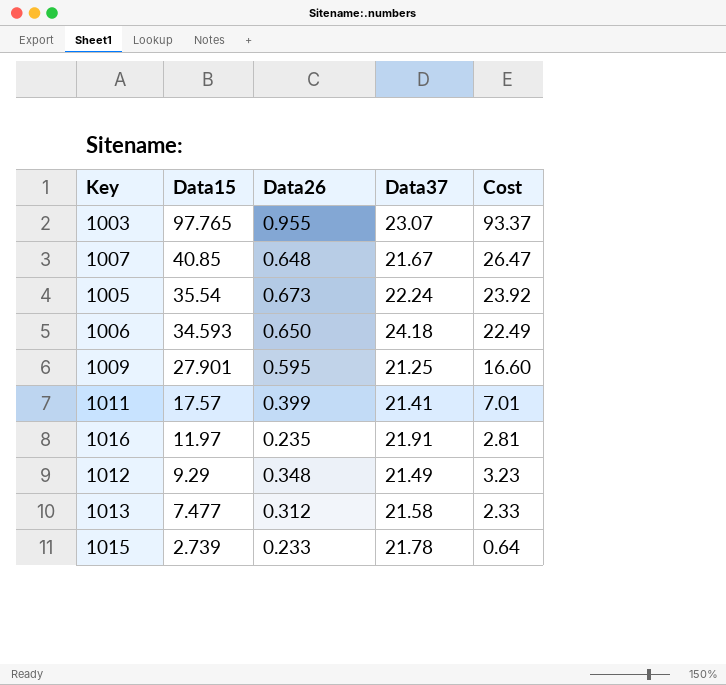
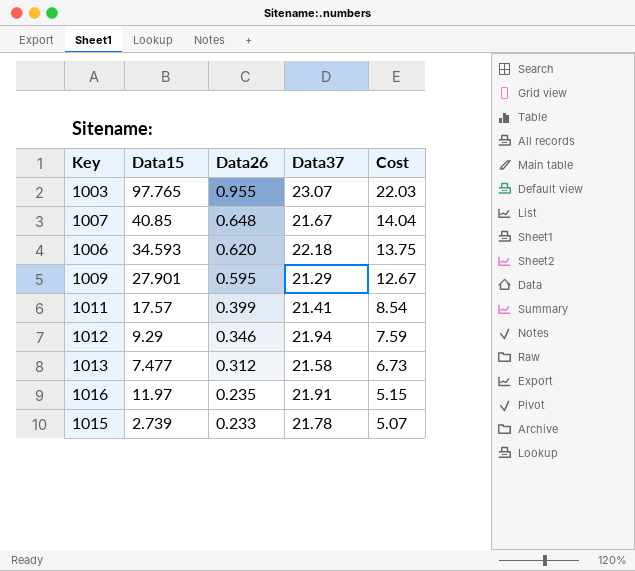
row order: Data15 descending -> Data26 descending
column Cost | formula: [Data15] * [Data26] -> [Data26] * [Data37]
row 1005: 35.54 | 0.673 | 22.24 | 23.92 -> none
1006 | Data26: 0.650 -> 0.620
1006 | Data37: 24.18 -> 22.18
1009 | Data37: 21.25 -> 21.29
1012 | Data26: 0.348 -> 0.346
1012 | Data37: 21.49 -> 21.94

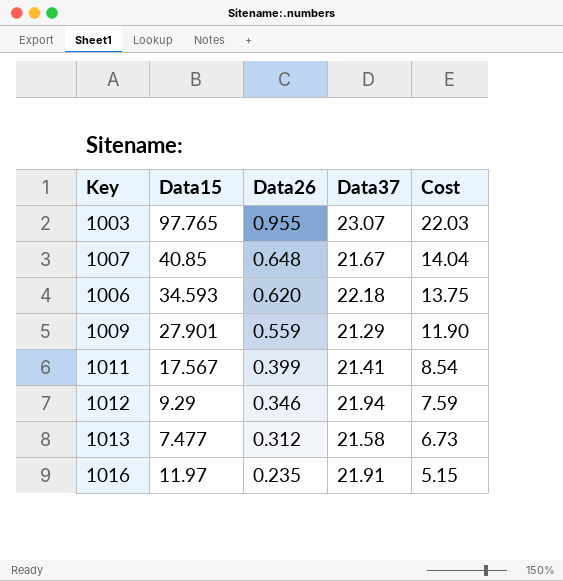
row 1015: 2.739 | 0.233 | 21.78 | 5.07 -> none
1009 | Data26: 0.595 -> 0.559
1009 | Cost: 12.67 -> 11.90
1011 | Data15: 17.57 -> 17.567

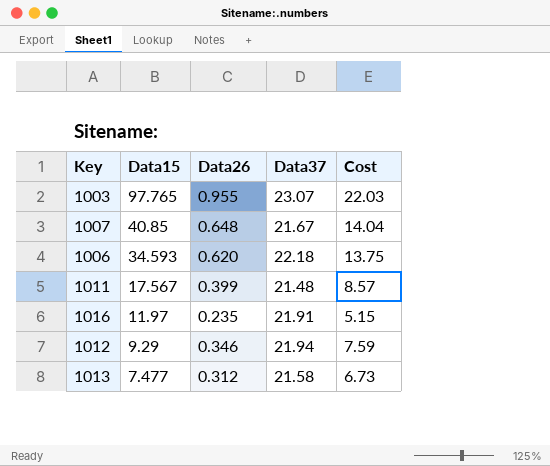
row order: Data26 descending -> Data15 descending
row 1009: 27.901 | 0.559 | 21.29 | 11.90 -> none
1011 | Data37: 21.41 -> 21.48
1011 | Cost: 8.54 -> 8.57

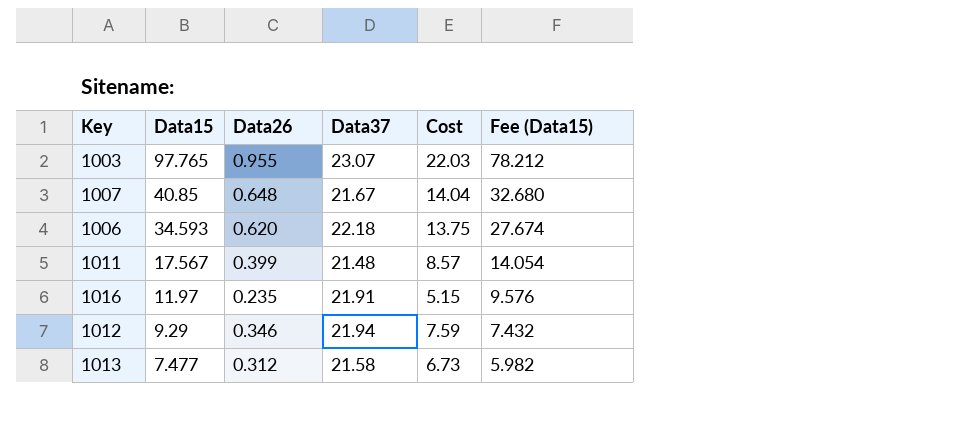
column Fee (Data15) | formula: none -> [Data15] * 0.8

